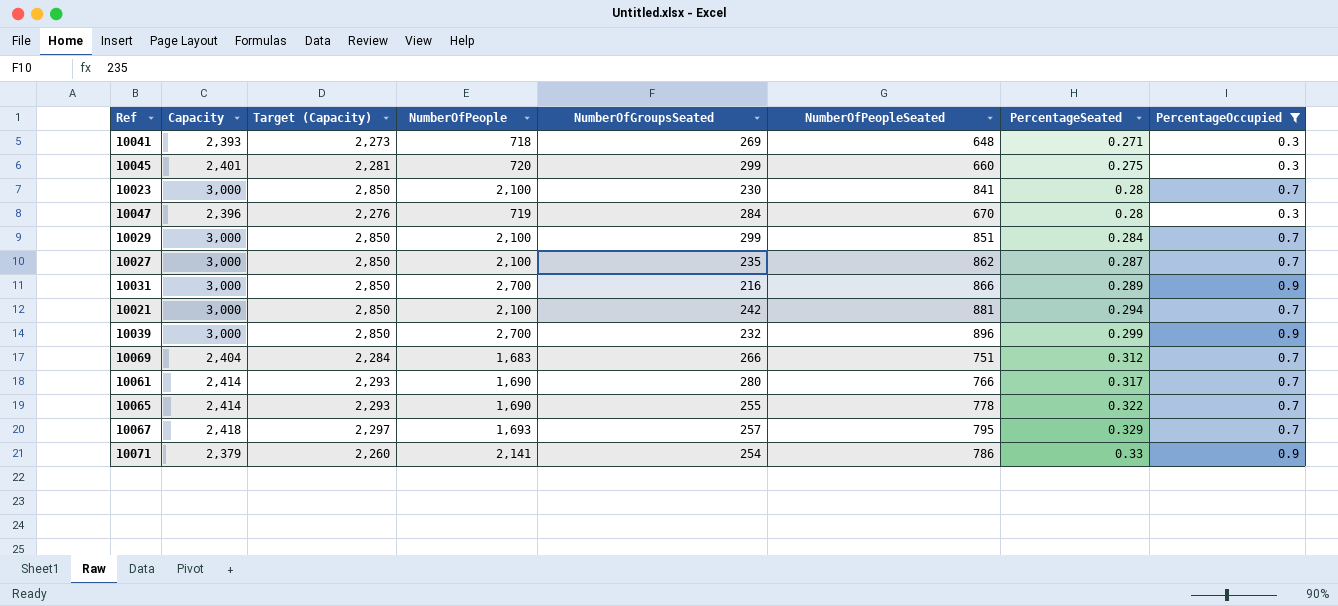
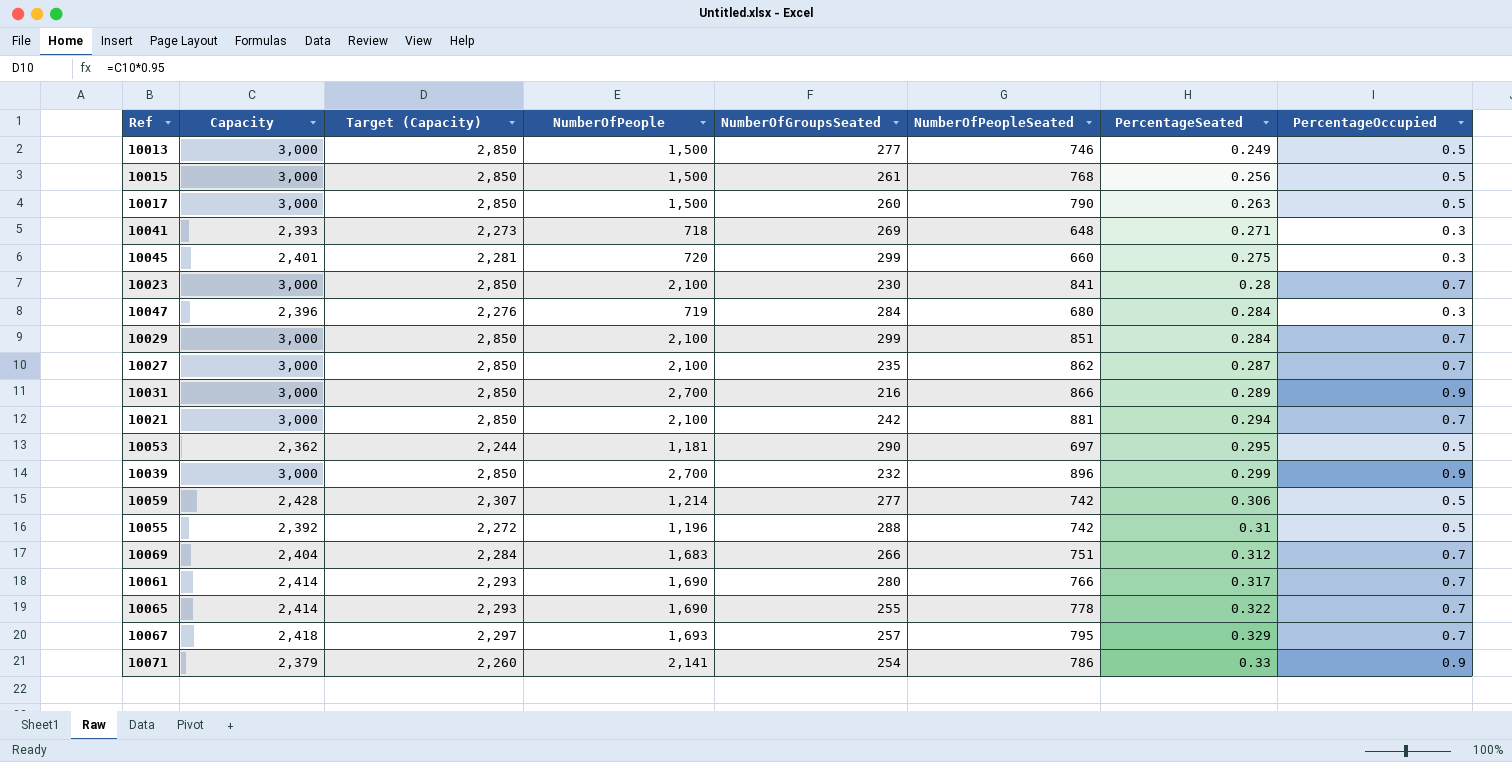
filter: PercentageOccupied != 0.5 -> none
10047 | NumberOfPeopleSeated: 670 -> 680
10047 | PercentageSeated: 0.28 -> 0.284

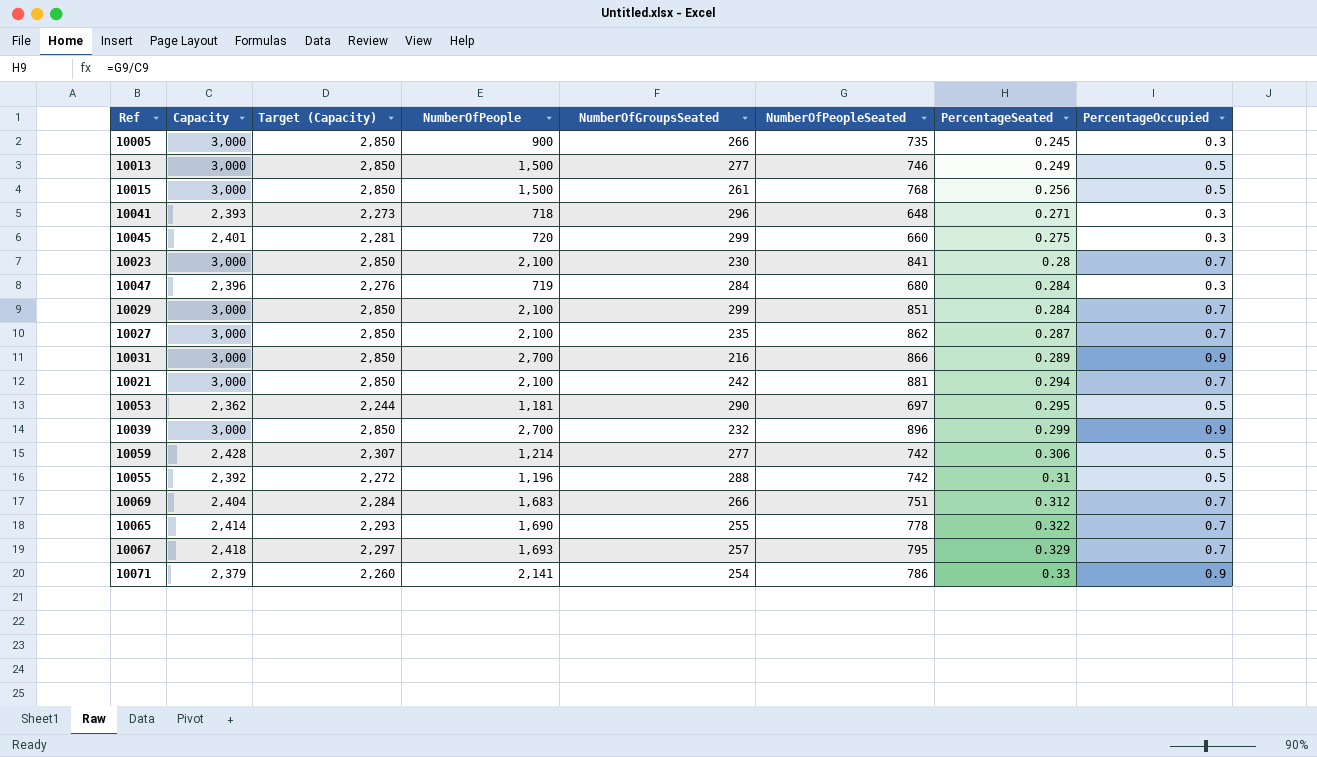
row 10017: 3,000 | 2,850 | 1,500 | 260 | 790 | 0.263 | 0.5 -> none
row 10061: 2,414 | 2,293 | 1,690 | 280 | 766 | 0.317 | 0.7 -> none
row 10005: none -> 3,000 | 2,850 | 900 | 266 | 735 | 0.245 | 0.3
10041 | NumberOfGroupsSeated: 269 -> 296

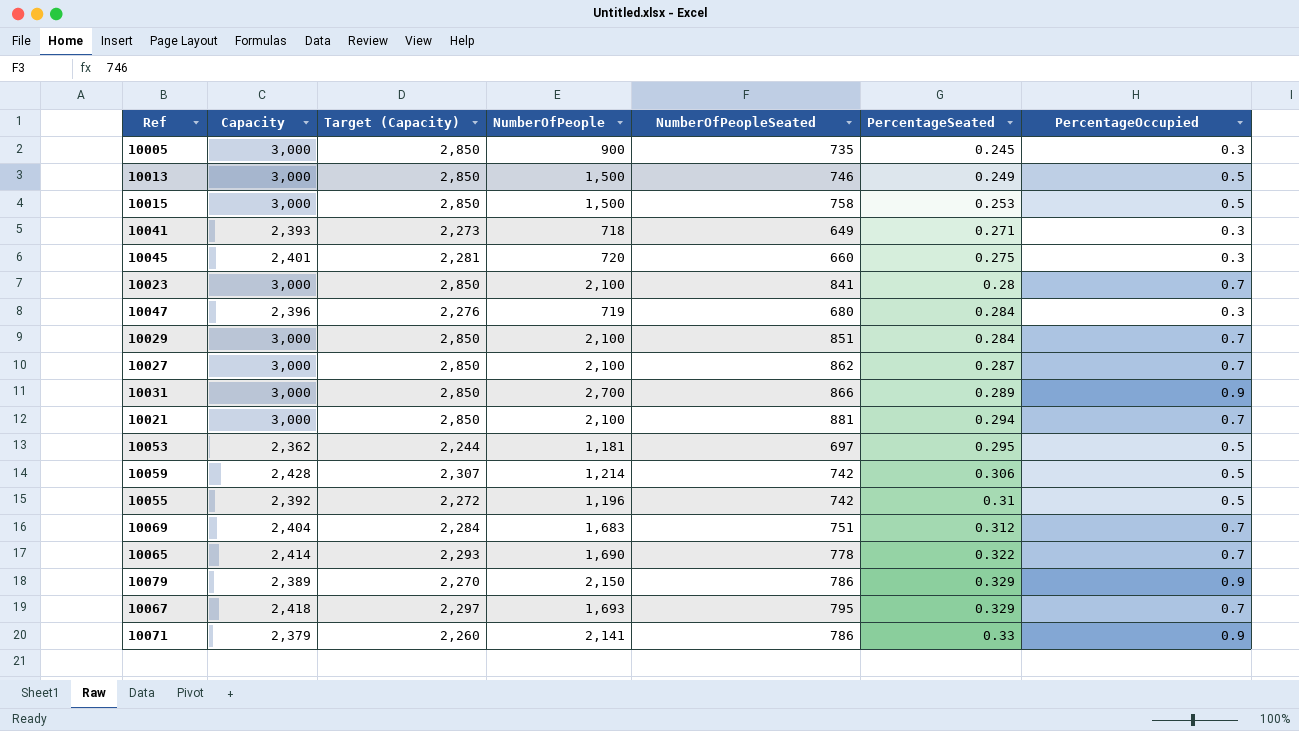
column NumberOfGroupsSeated | position: 5 -> none
row 10039: 3,000 | 2,850 | 2,700 | 232 | 896 | 0.299 | 0.9 -> none
10015 | NumberOfPeopleSeated: 768 -> 758
10015 | PercentageSeated: 0.256 -> 0.253
10041 | NumberOfPeopleSeated: 648 -> 649
row 10079: none -> 2,389 | 2,270 | 2,150 | 786 | 0.329 | 0.9

